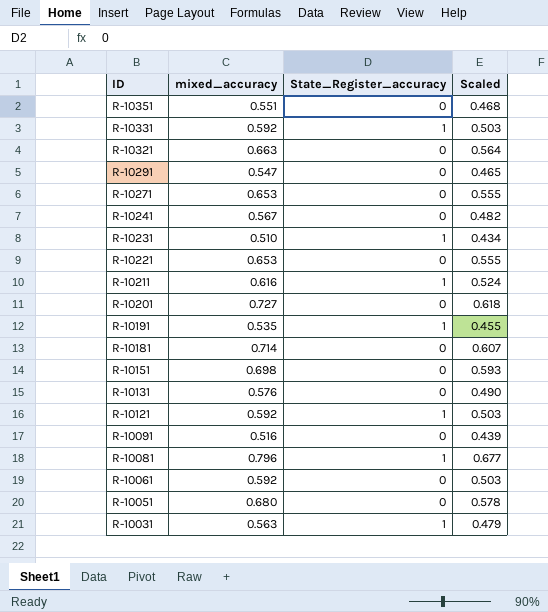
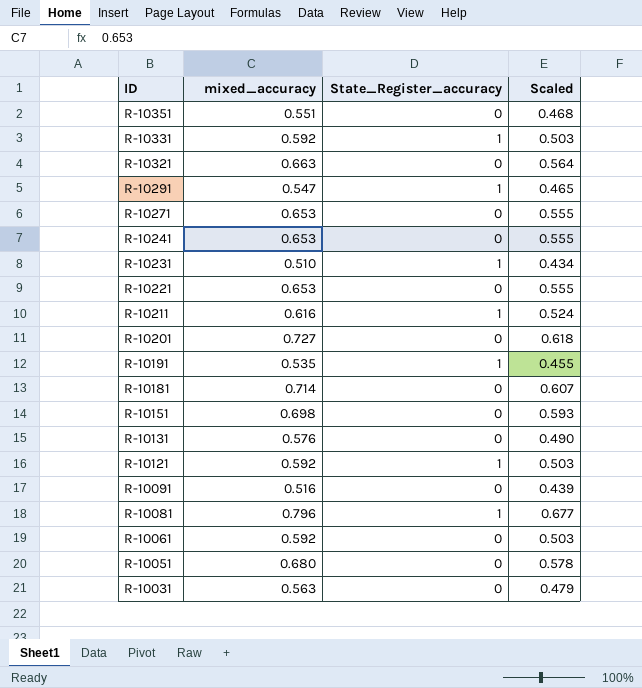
R-10291 | State_Register_accuracy: 0 -> 1
R-10241 | mixed_accuracy: 0.567 -> 0.653
R-10241 | Scaled: 0.482 -> 0.555
R-10031 | State_Register_accuracy: 1 -> 0

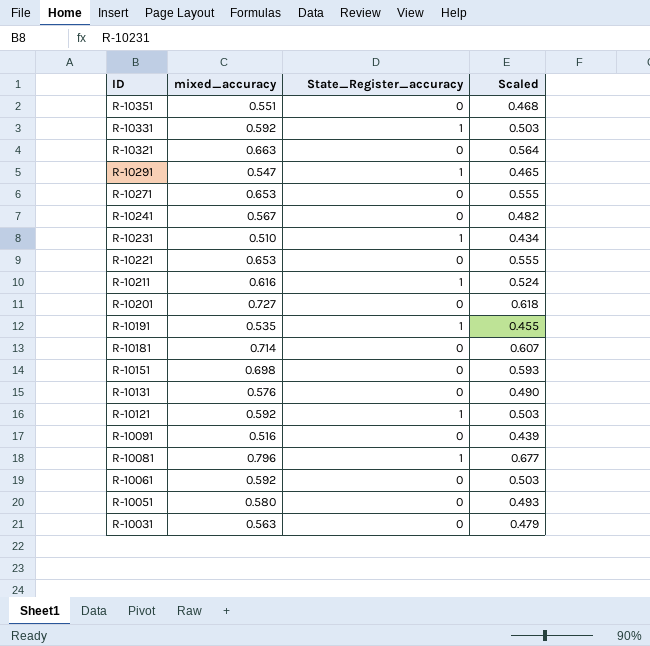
R-10241 | mixed_accuracy: 0.653 -> 0.567
R-10241 | Scaled: 0.555 -> 0.482
R-10051 | mixed_accuracy: 0.680 -> 0.580
R-10051 | Scaled: 0.578 -> 0.493

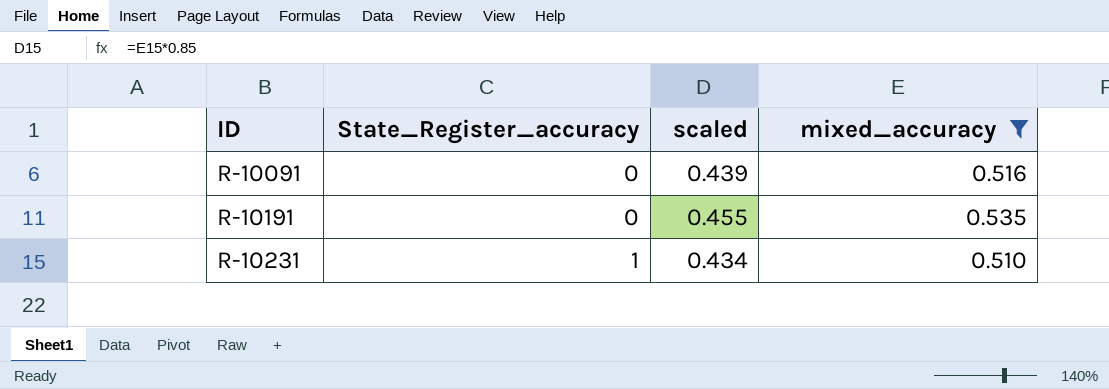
filter: none -> mixed_accuracy <= 0.535
row order: ID descending -> ID ascending
column name: Scaled -> scaled
column mixed_accuracy | position: 2 -> 4
R-10191 | State_Register_accuracy: 1 -> 0

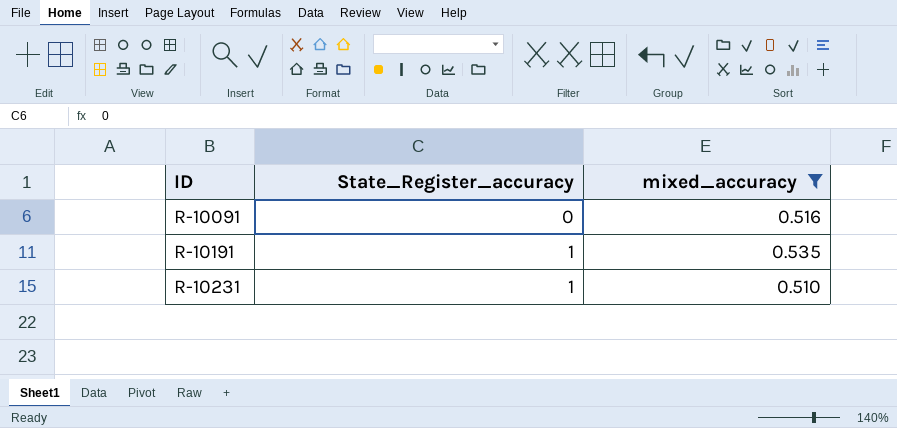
column scaled | formula: [mixed_accuracy] * 0.85 -> none
R-10191 | State_Register_accuracy: 0 -> 1

